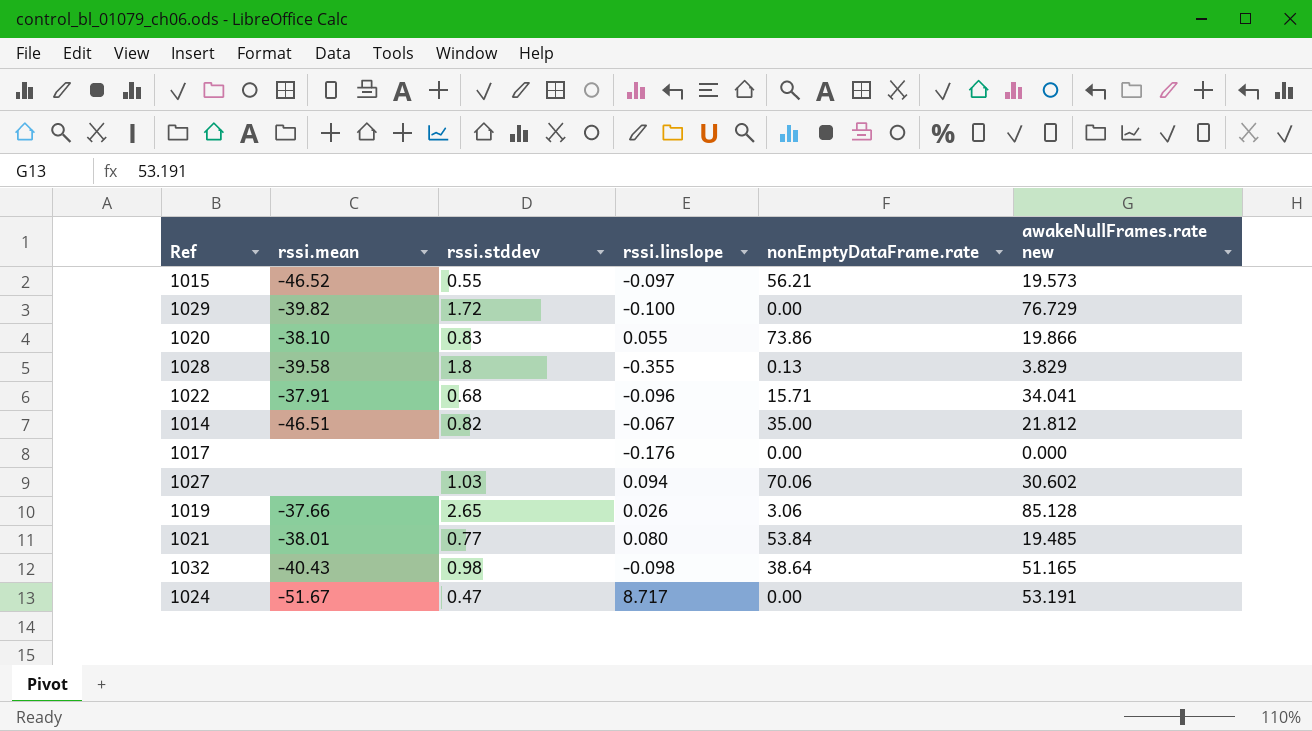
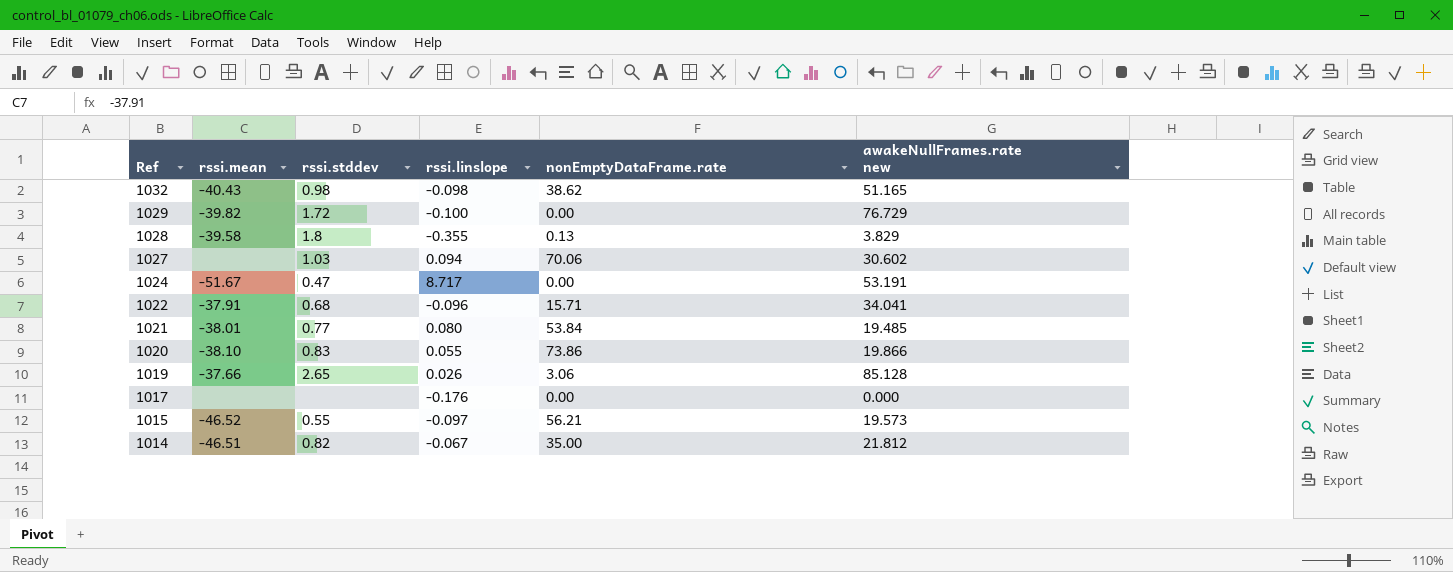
row order: none -> Ref descending
1032 | nonEmptyDataFrame.rate: 38.64 -> 38.62

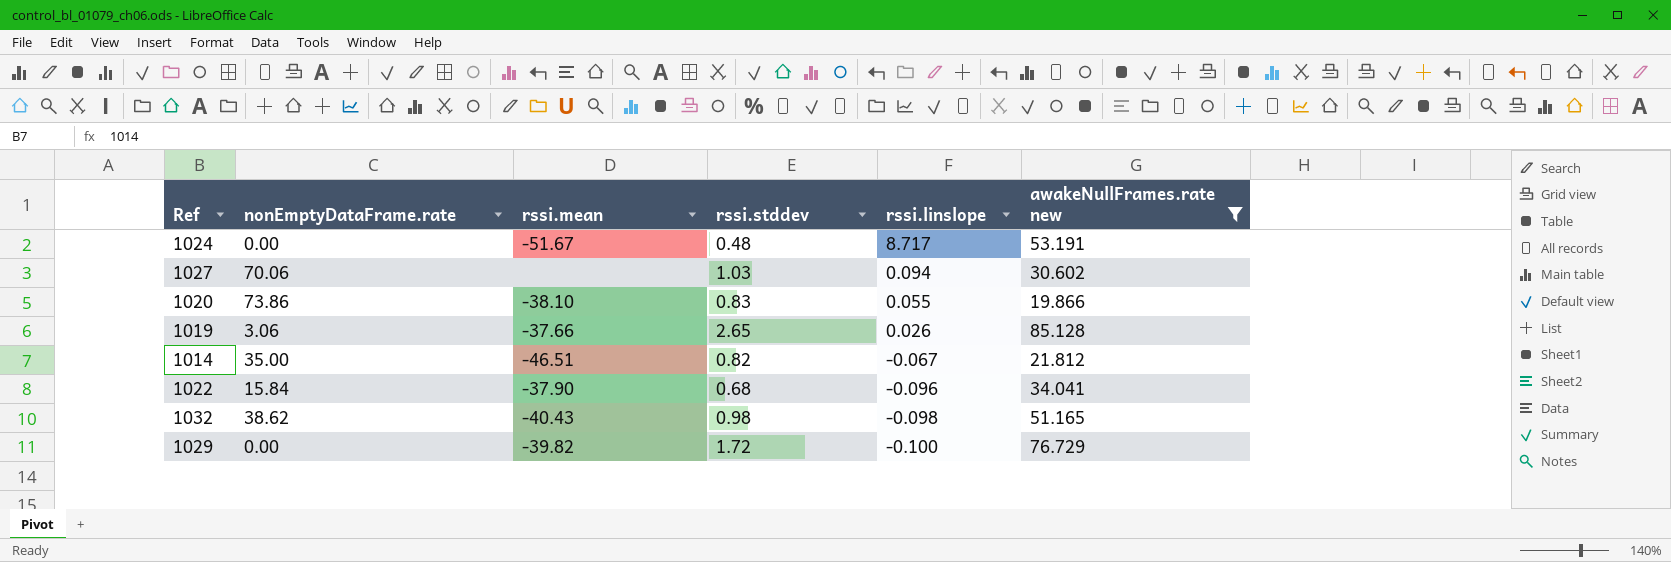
filter: none -> awakeNullFrames.rate new >= 19.866
row order: Ref descending -> rssi.linslope descending
column nonEmptyDataFrame.rate | position: 5 -> 2
1024 | rssi.stddev: 0.47 -> 0.48
1022 | nonEmptyDataFrame.rate: 15.71 -> 15.84
1022 | rssi.mean: -37.91 -> -37.90

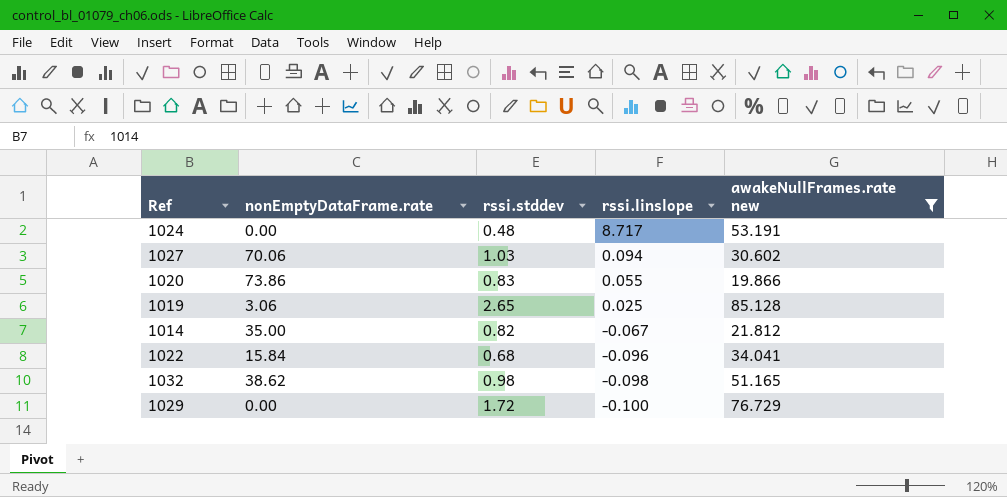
column rssi.mean | position: 3 -> none
1019 | rssi.linslope: 0.026 -> 0.025

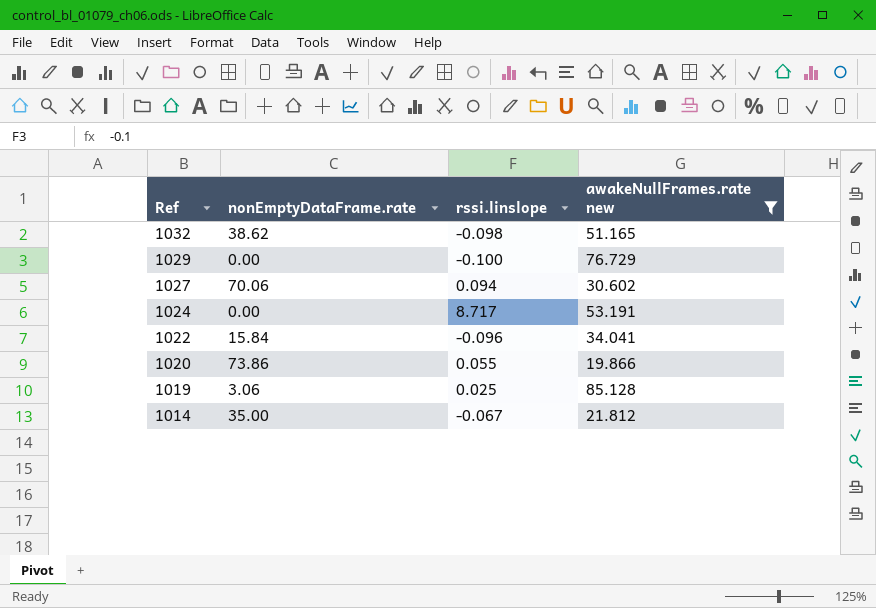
row order: rssi.linslope descending -> Ref descending
column rssi.stddev | position: 3 -> none

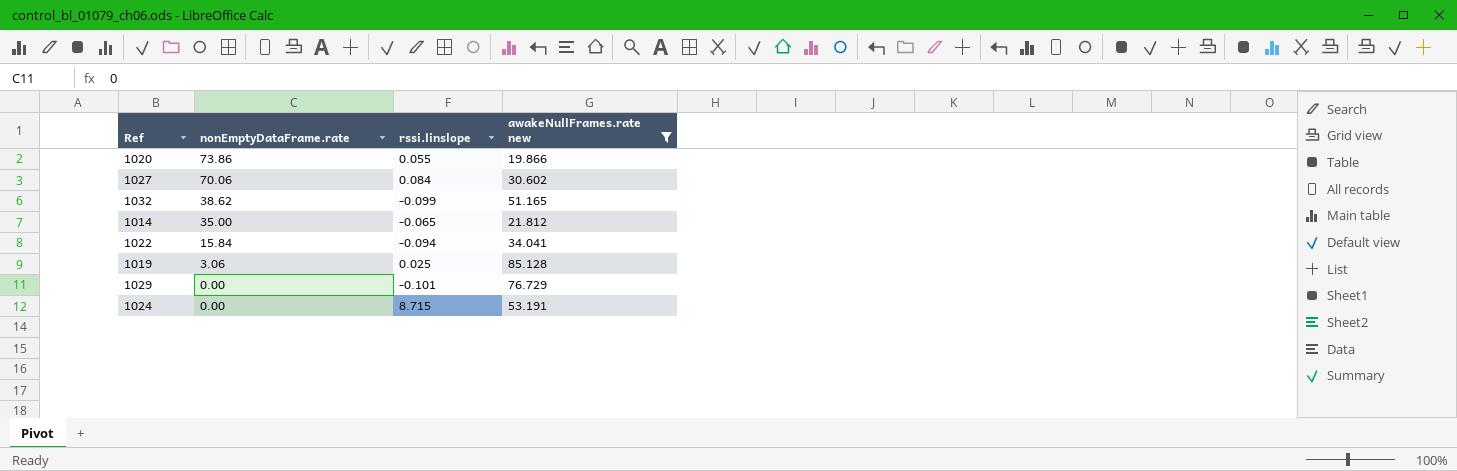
row order: Ref descending -> nonEmptyDataFrame.rate descending
1027 | rssi.linslope: 0.094 -> 0.084
1032 | rssi.linslope: -0.098 -> -0.099
1014 | rssi.linslope: -0.067 -> -0.065
1022 | rssi.linslope: -0.096 -> -0.094
1029 | rssi.linslope: -0.100 -> -0.101
1024 | rssi.linslope: 8.717 -> 8.715

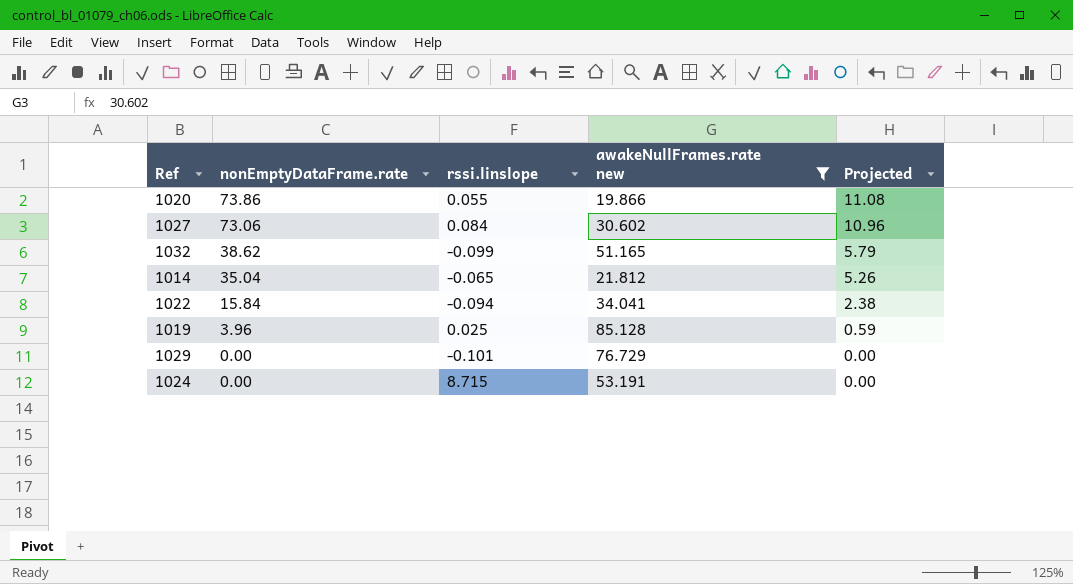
column Projected | formula: none -> [nonEmptyDataFrame.rate] * 0.15
1027 | nonEmptyDataFrame.rate: 70.06 -> 73.06
1014 | nonEmptyDataFrame.rate: 35.00 -> 35.04
1019 | nonEmptyDataFrame.rate: 3.06 -> 3.96

